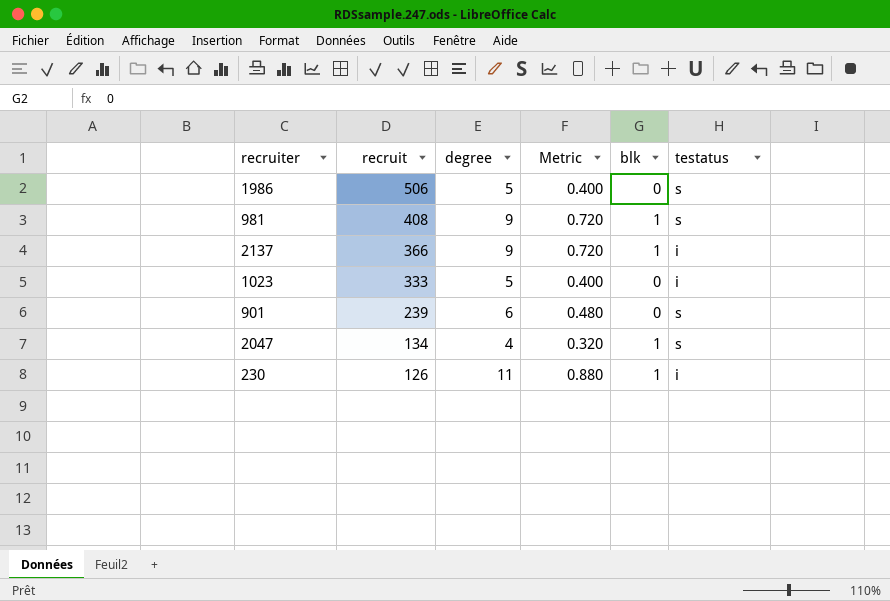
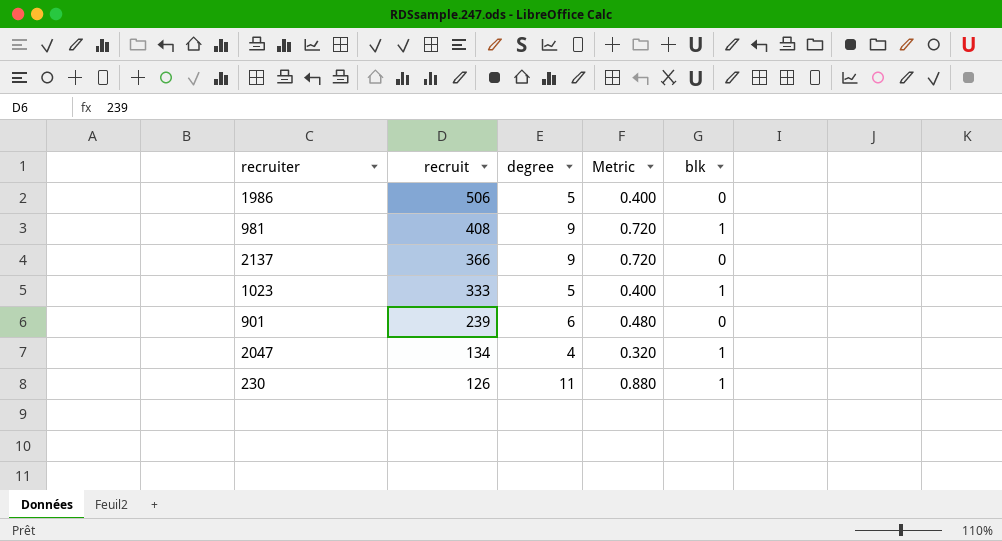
column testatus | position: 6 -> none
2137 | blk: 1 -> 0
1023 | blk: 0 -> 1

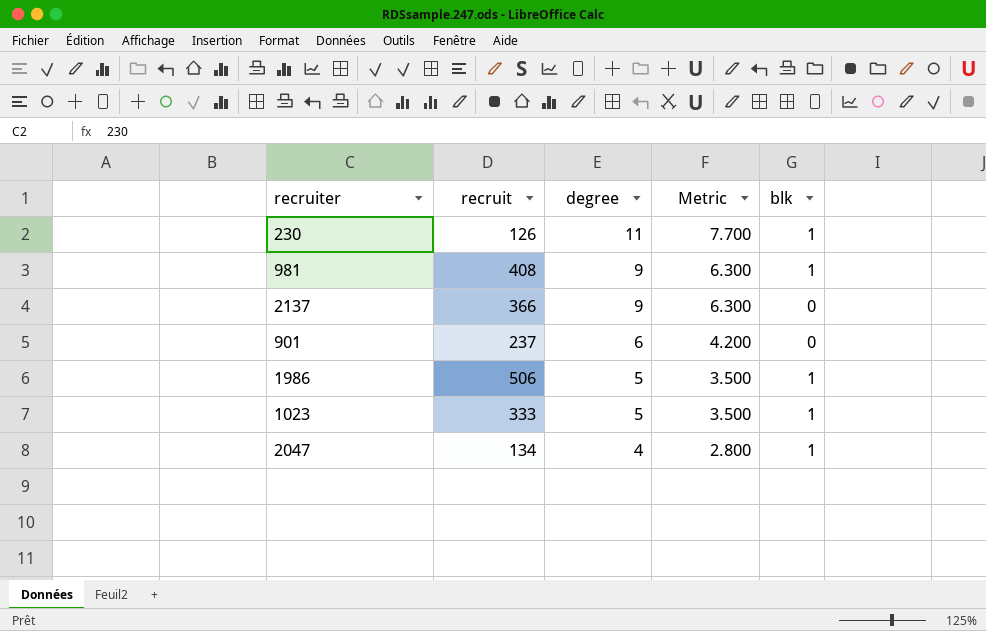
row order: recruit descending -> degree descending
column Metric | formula: [degree] * 0.08 -> [degree] * 0.7
901 | recruit: 239 -> 237
1986 | blk: 0 -> 1

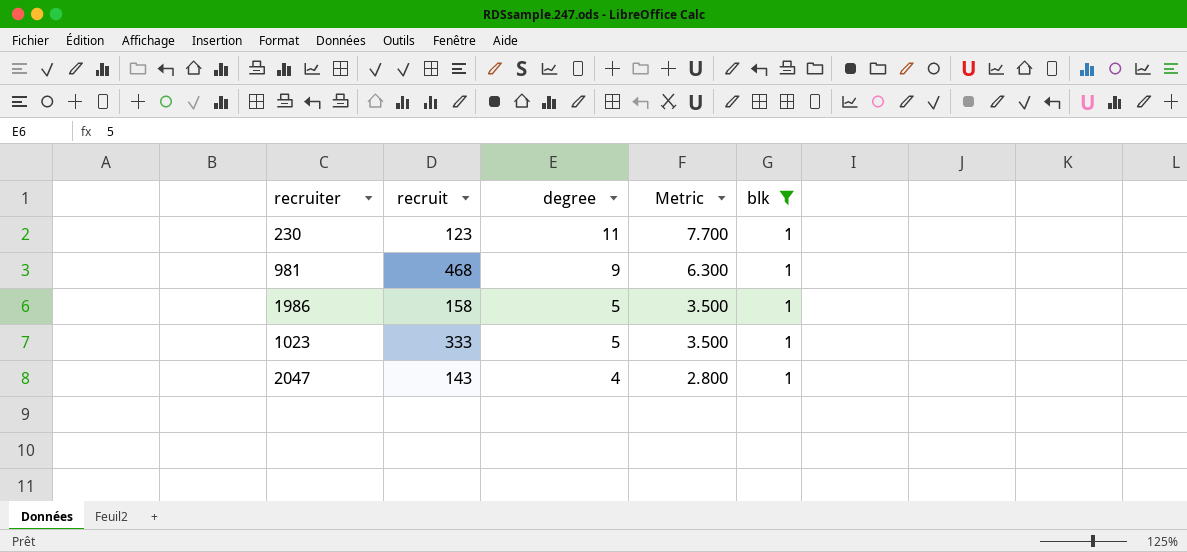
filter: none -> blk = 1
230 | recruit: 126 -> 123
981 | recruit: 408 -> 468
1986 | recruit: 506 -> 158
2047 | recruit: 134 -> 143

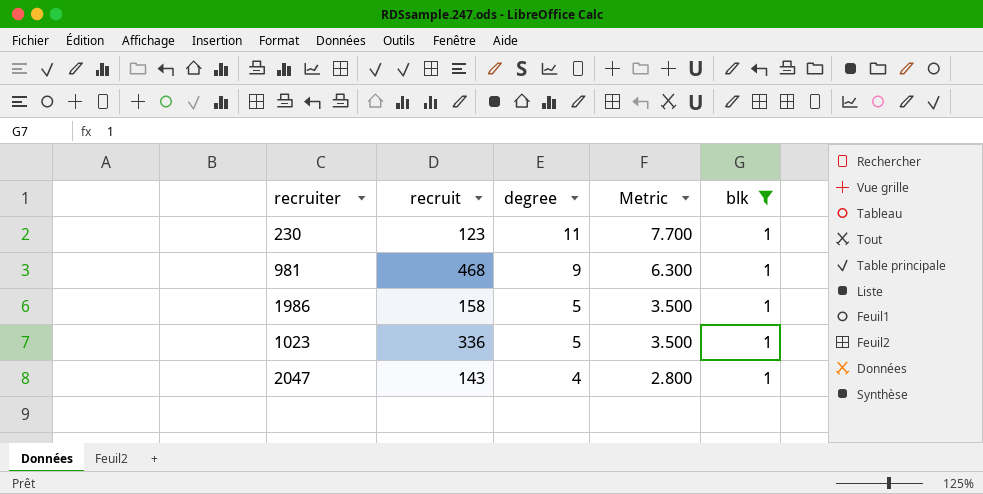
1023 | recruit: 333 -> 336

